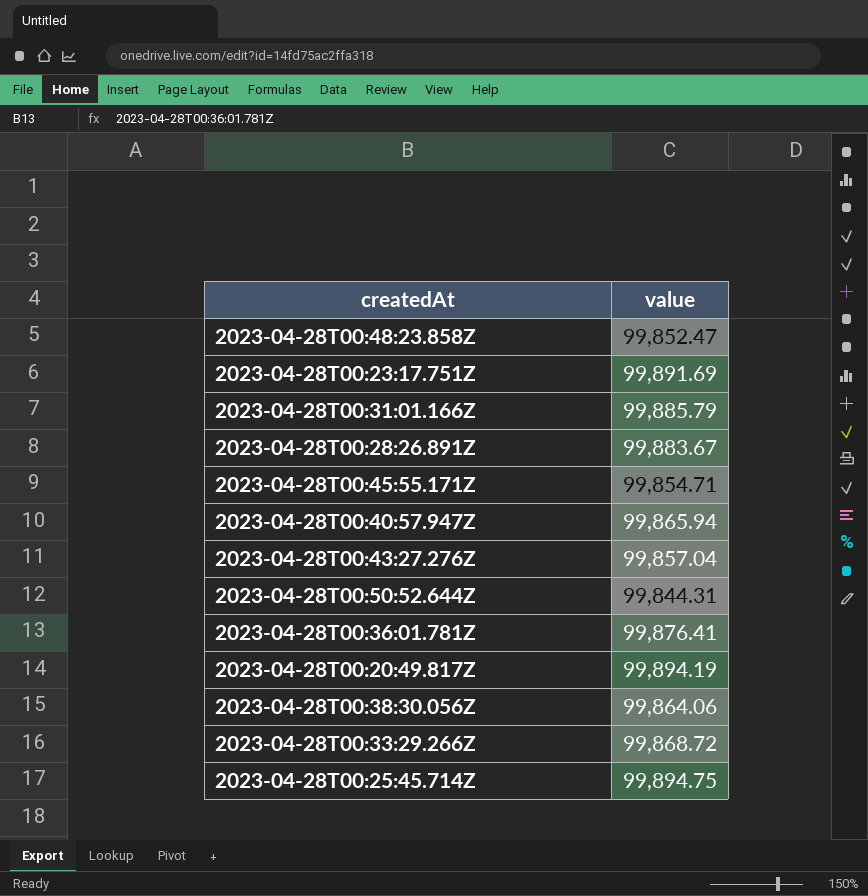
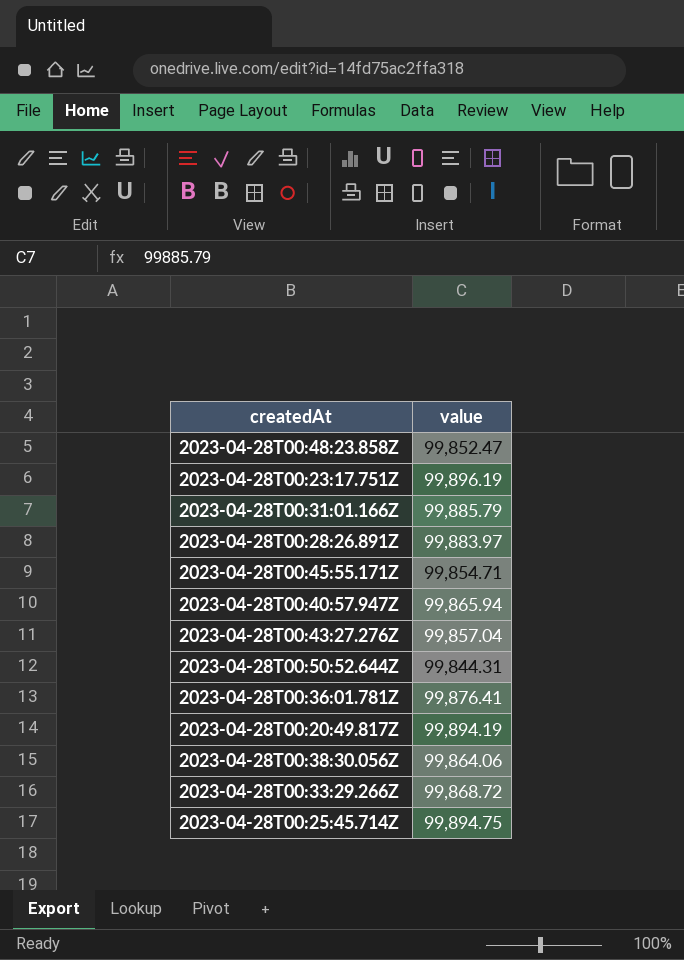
2023-04-28T00:23:17.751Z | value: 99,891.69 -> 99,896.19
2023-04-28T00:28:26.891Z | value: 99,883.67 -> 99,883.97

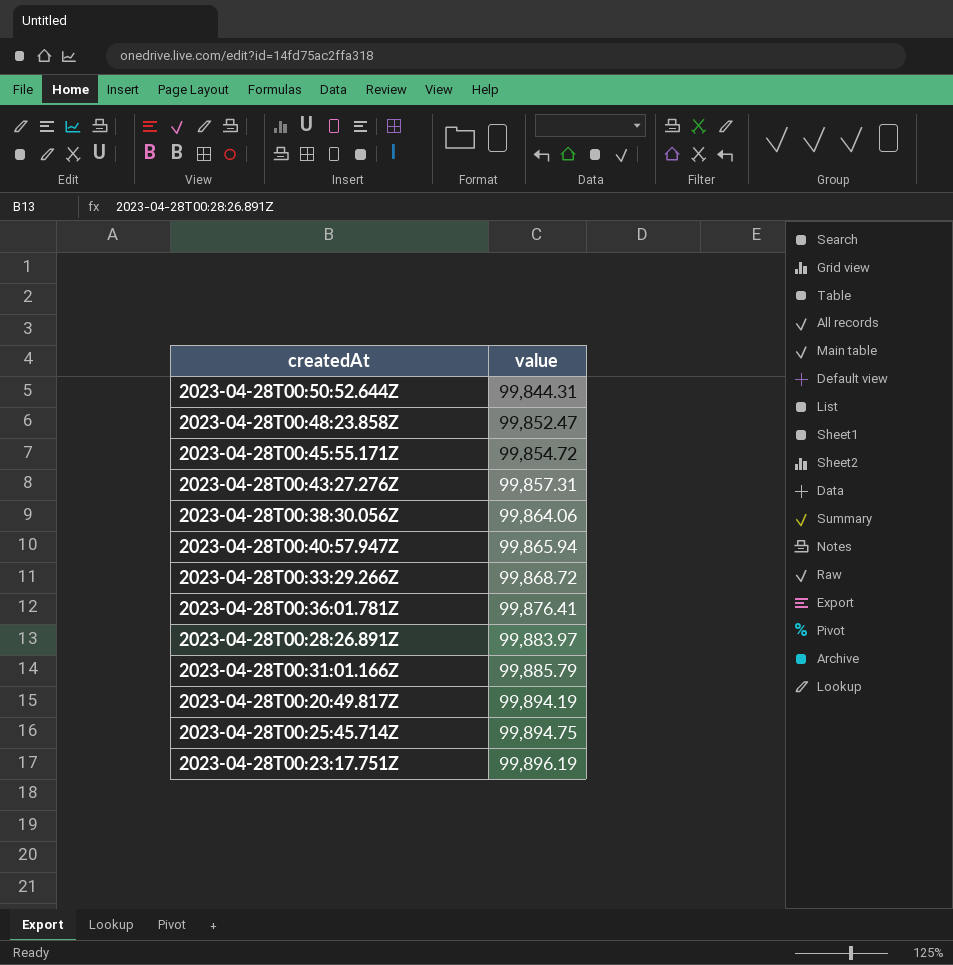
row order: none -> value ascending
2023-04-28T00:45:55.171Z | value: 99,854.71 -> 99,854.72
2023-04-28T00:43:27.276Z | value: 99,857.04 -> 99,857.31

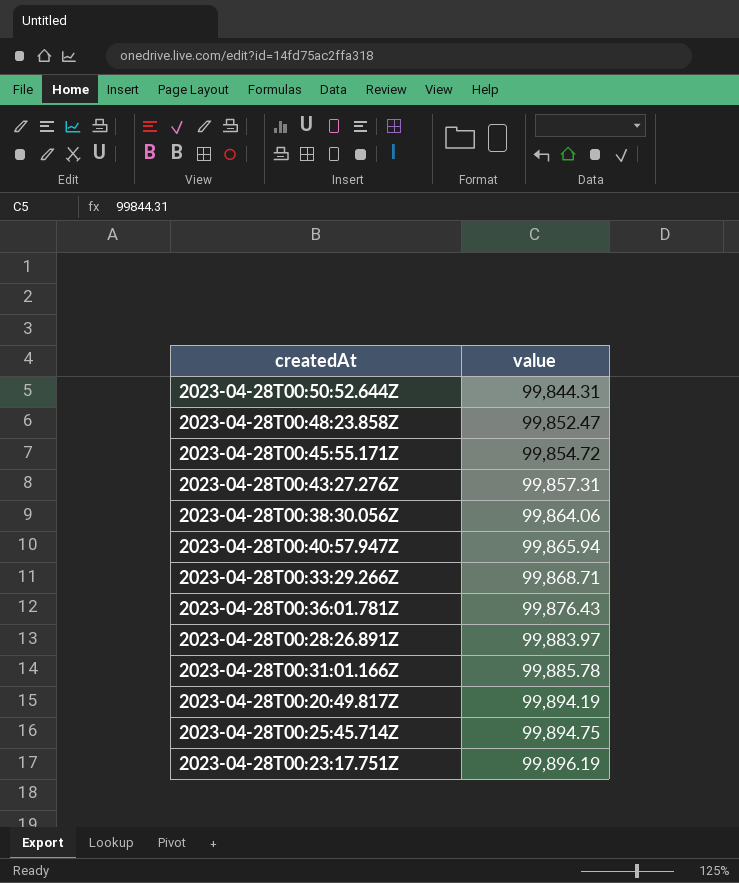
2023-04-28T00:33:29.266Z | value: 99,868.72 -> 99,868.71
2023-04-28T00:36:01.781Z | value: 99,876.41 -> 99,876.43
2023-04-28T00:31:01.166Z | value: 99,885.79 -> 99,885.78

